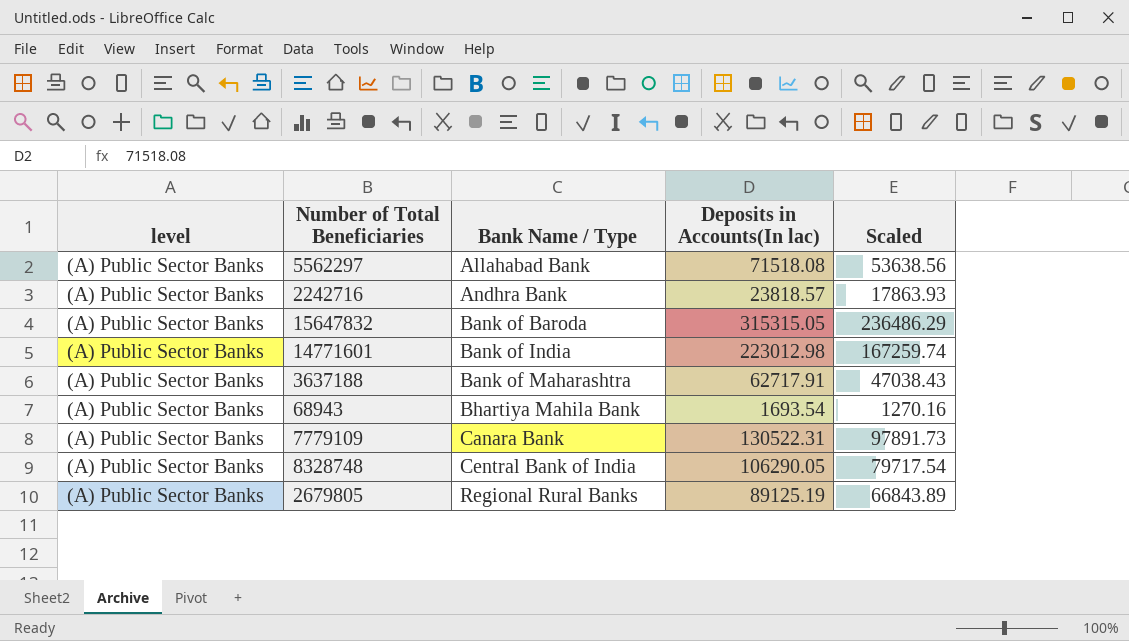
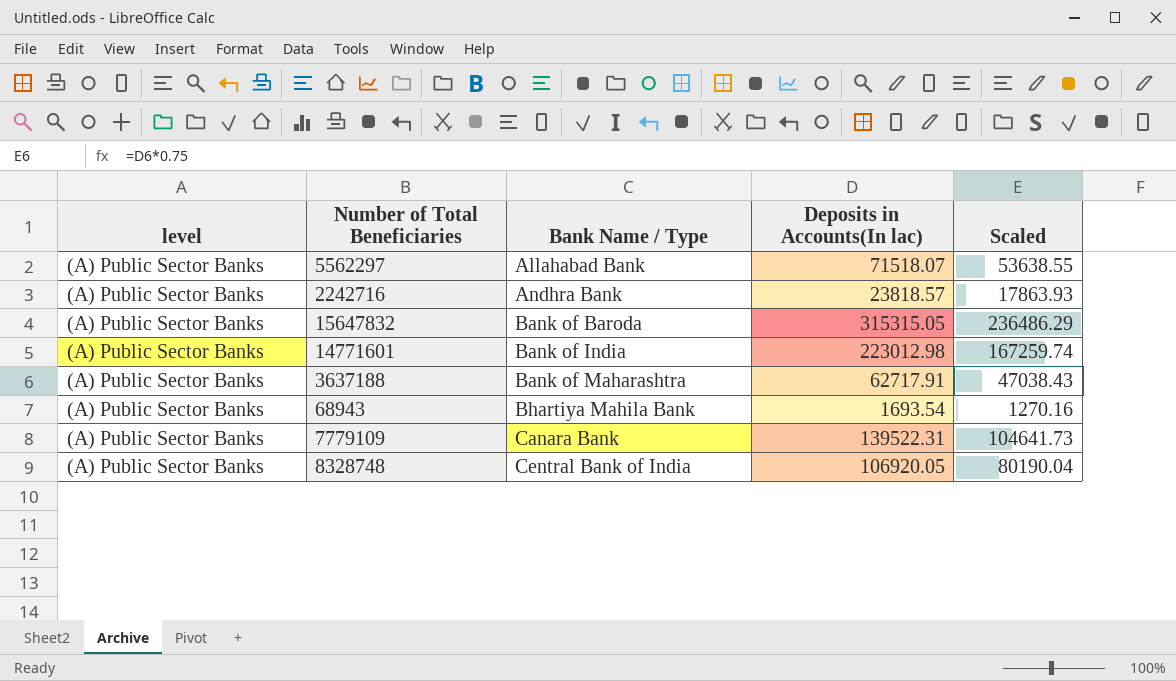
row 2679805: (A) Public Sector Banks | Regional Rural Banks | 89125.19 | 66843.89 -> none
5562297 | Deposits in Accounts(In lac): 71518.08 -> 71518.07
5562297 | Scaled: 53638.56 -> 53638.55
7779109 | Deposits in Accounts(In lac): 130522.31 -> 139522.31
7779109 | Scaled: 97891.73 -> 104641.73
8328748 | Deposits in Accounts(In lac): 106290.05 -> 106920.05
8328748 | Scaled: 79717.54 -> 80190.04

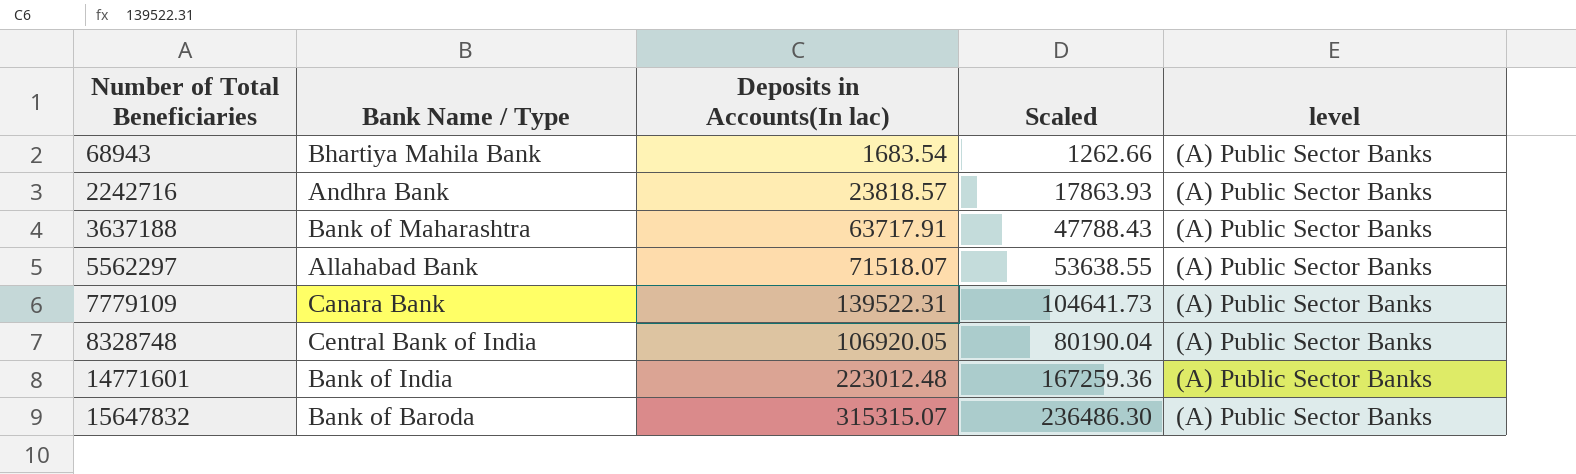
row order: Bank Name / Type ascending -> Number of Total Beneficiaries ascending
column level | position: 1 -> 5
68943 | Deposits in Accounts(In lac): 1693.54 -> 1683.54
68943 | Scaled: 1270.16 -> 1262.66
3637188 | Deposits in Accounts(In lac): 62717.91 -> 63717.91
3637188 | Scaled: 47038.43 -> 47788.43
14771601 | Deposits in Accounts(In lac): 223012.98 -> 223012.48
14771601 | Scaled: 167259.74 -> 167259.36
15647832 | Deposits in Accounts(In lac): 315315.05 -> 315315.07
15647832 | Scaled: 236486.29 -> 236486.30

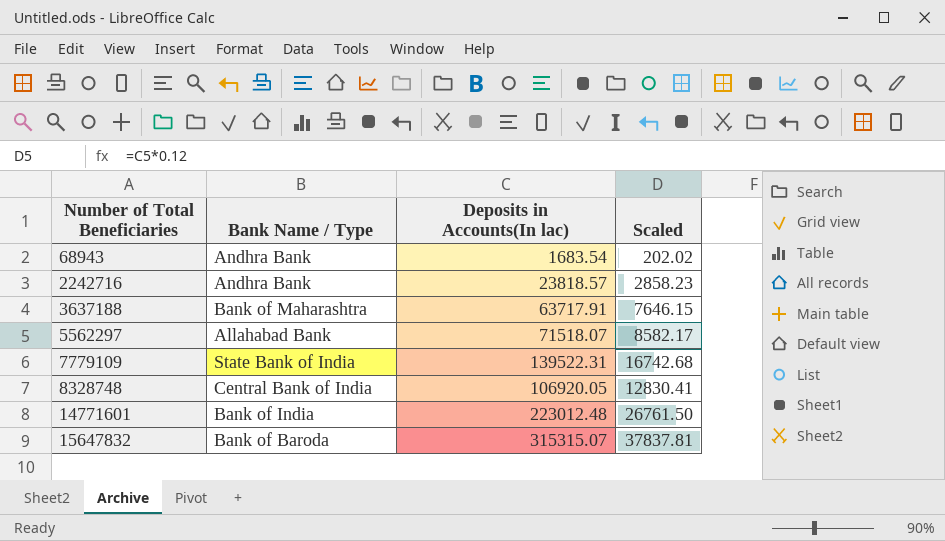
column level | position: 5 -> none
column Scaled | formula: [Deposits in Accounts(In lac)] * 0.75 -> [Deposits in Accounts(In lac)] * 0.12
68943 | Bank Name / Type: Bhartiya Mahila Bank -> Andhra Bank
7779109 | Bank Name / Type: Canara Bank -> State Bank of India

